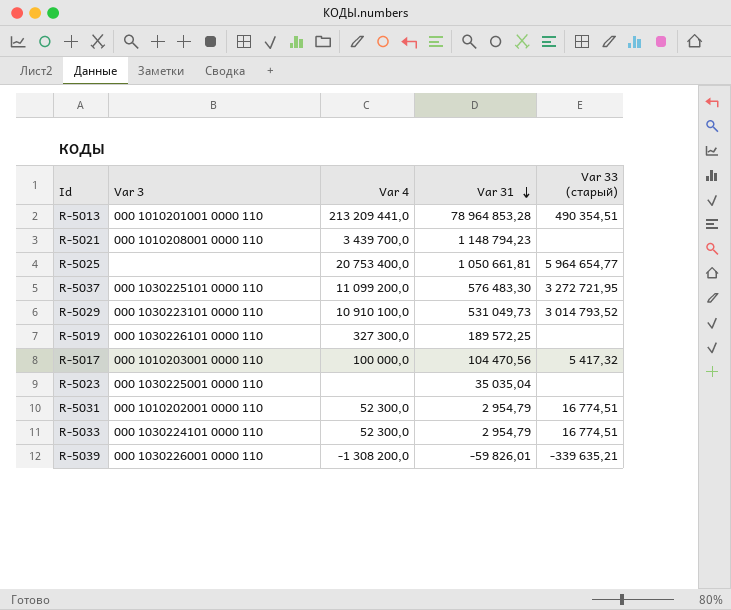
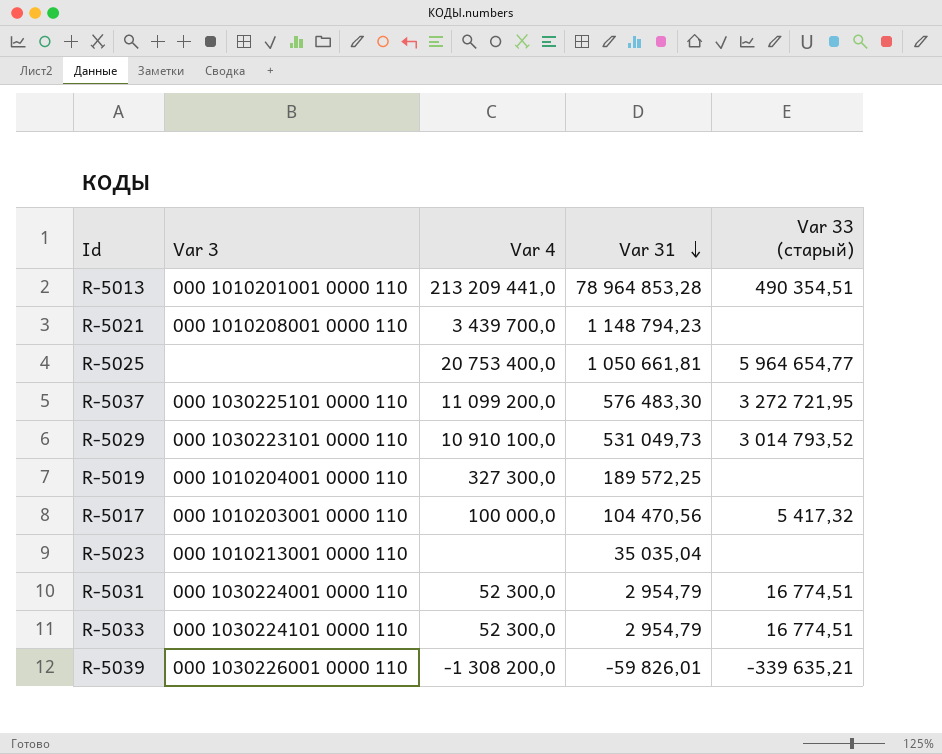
R-5019 | Var 3: 000 1030226101 0000 110 -> 000 1010204001 0000 110
R-5023 | Var 3: 000 1030225001 0000 110 -> 000 1010213001 0000 110
R-5031 | Var 3: 000 1010202001 0000 110 -> 000 1030224001 0000 110

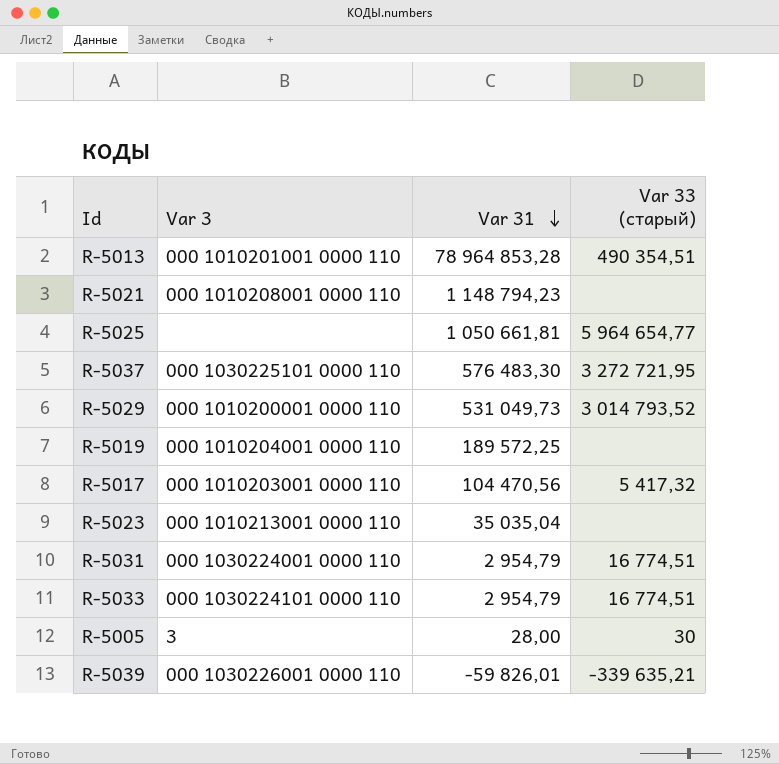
column Var 4 | position: 3 -> none
R-5029 | Var 3: 000 1030223101 0000 110 -> 000 1010200001 0000 110
row R-5005: none -> 3 | 28,00 | 30

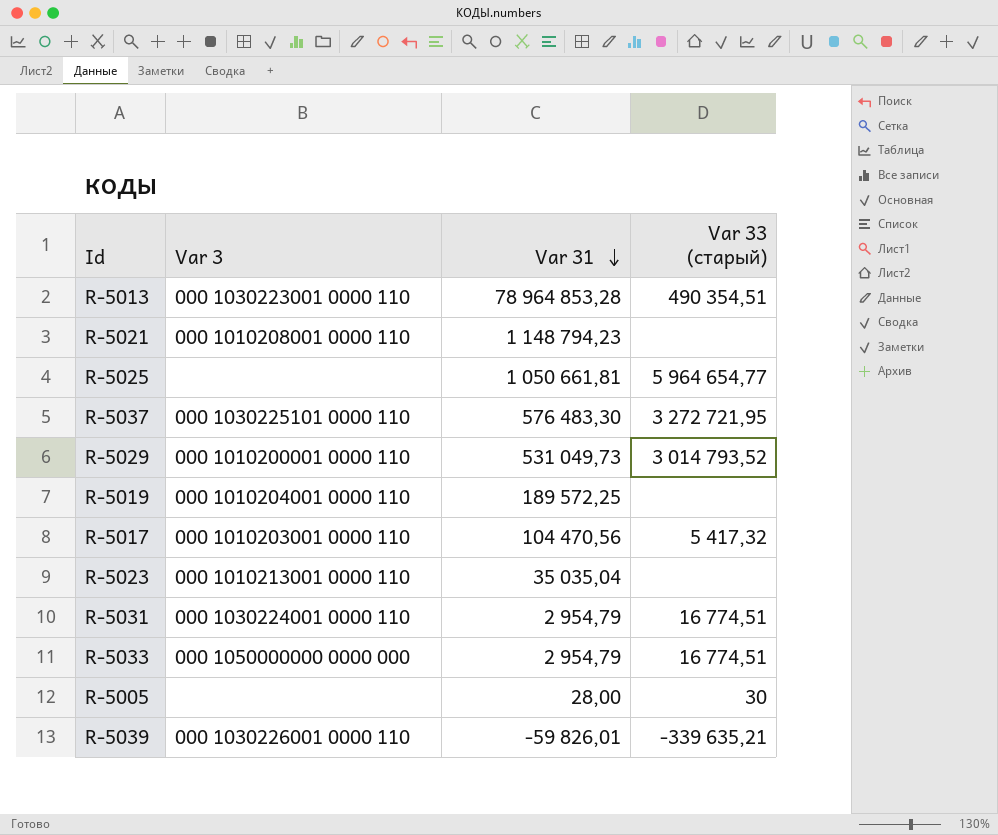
R-5013 | Var 3: 000 1010201001 0000 110 -> 000 1030223001 0000 110
R-5033 | Var 3: 000 1030224101 0000 110 -> 000 1050000000 0000 000
R-5005 | Var 3: 3 -> none

